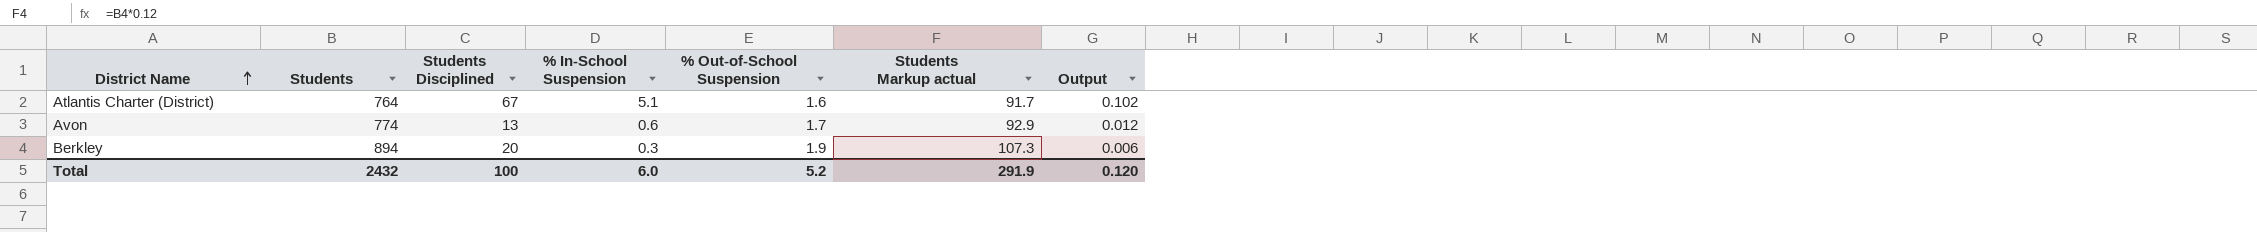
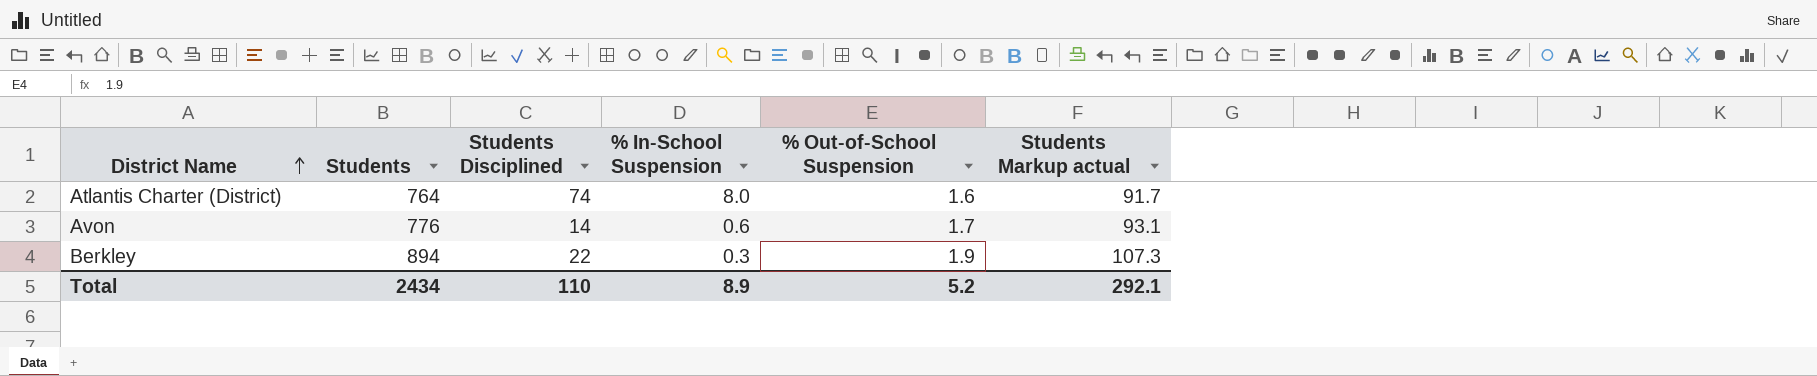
column Output | formula: [% In-School Suspension] * 0.02 -> none
Atlantis Charter (District) | Students Disciplined: 67 -> 74
Atlantis Charter (District) | % In-School Suspension: 5.1 -> 8.0
Avon | Students: 774 -> 776
Avon | Students Disciplined: 13 -> 14
Avon | Students Markup actual: 92.9 -> 93.1
Berkley | Students Disciplined: 20 -> 22
Total | Students: 2432 -> 2434
Total | Students Disciplined: 100 -> 110
Total | % In-School Suspension: 6.0 -> 8.9
Total | Students Markup actual: 291.9 -> 292.1

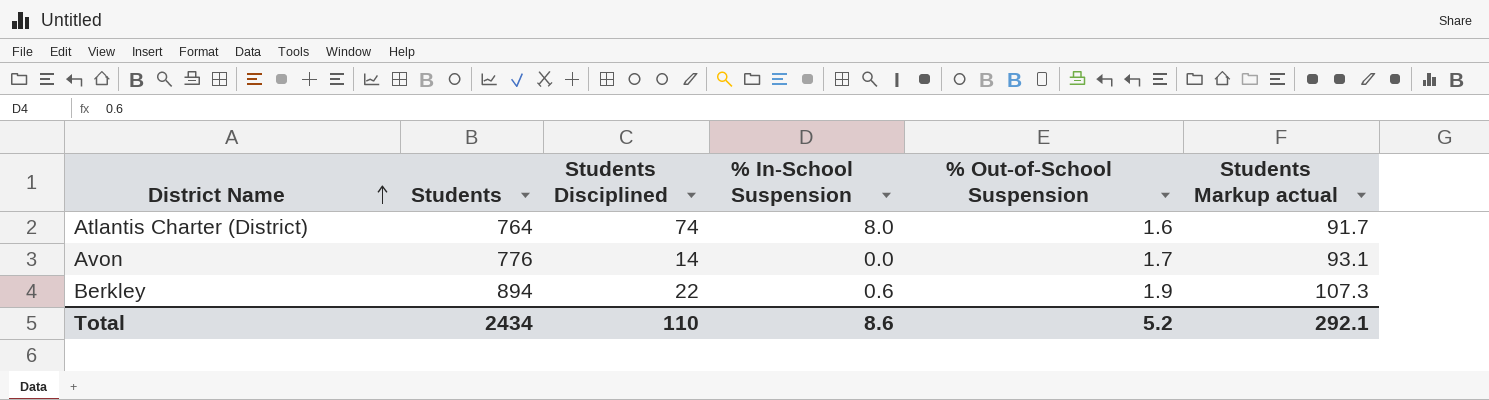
Avon | % In-School Suspension: 0.6 -> 0.0
Berkley | % In-School Suspension: 0.3 -> 0.6
Total | % In-School Suspension: 8.9 -> 8.6

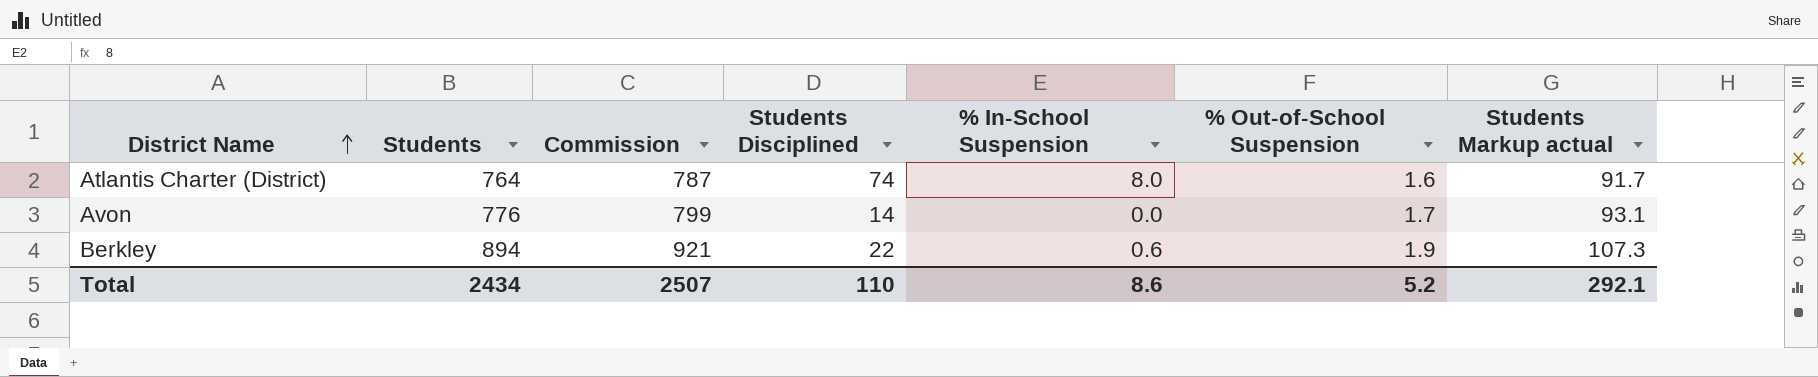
column Commission | formula: none -> [Students] * 1.03

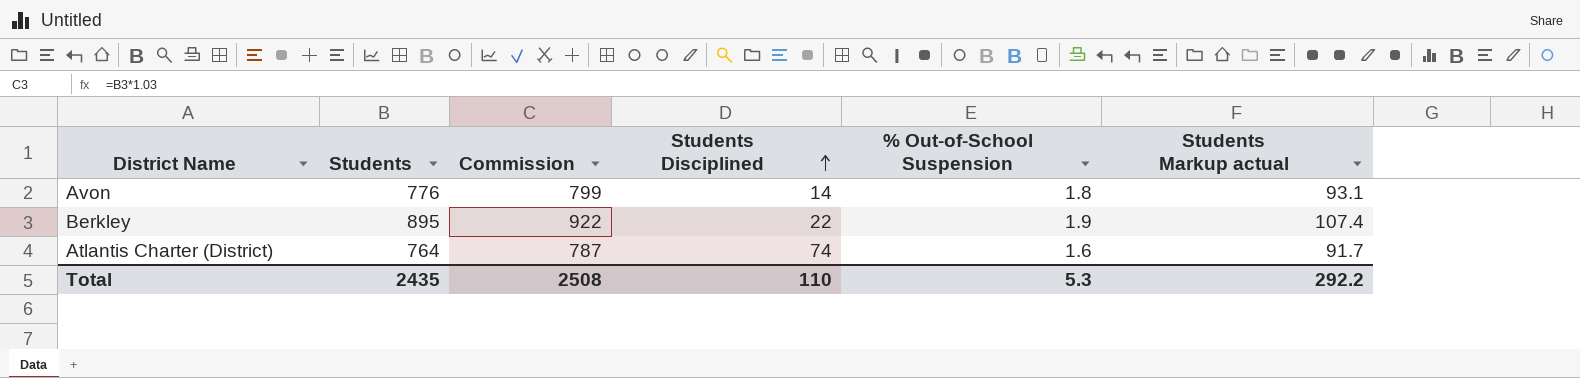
row order: District Name ascending -> Students Disciplined ascending
column % In-School Suspension | position: 5 -> none
Avon | % Out-of-School Suspension: 1.7 -> 1.8
Berkley | Students: 894 -> 895
Berkley | Commission: 921 -> 922
Berkley | Students Markup actual: 107.3 -> 107.4
Total | Students: 2434 -> 2435
Total | Commission: 2507 -> 2508
Total | % Out-of-School Suspension: 5.2 -> 5.3
Total | Students Markup actual: 292.1 -> 292.2

